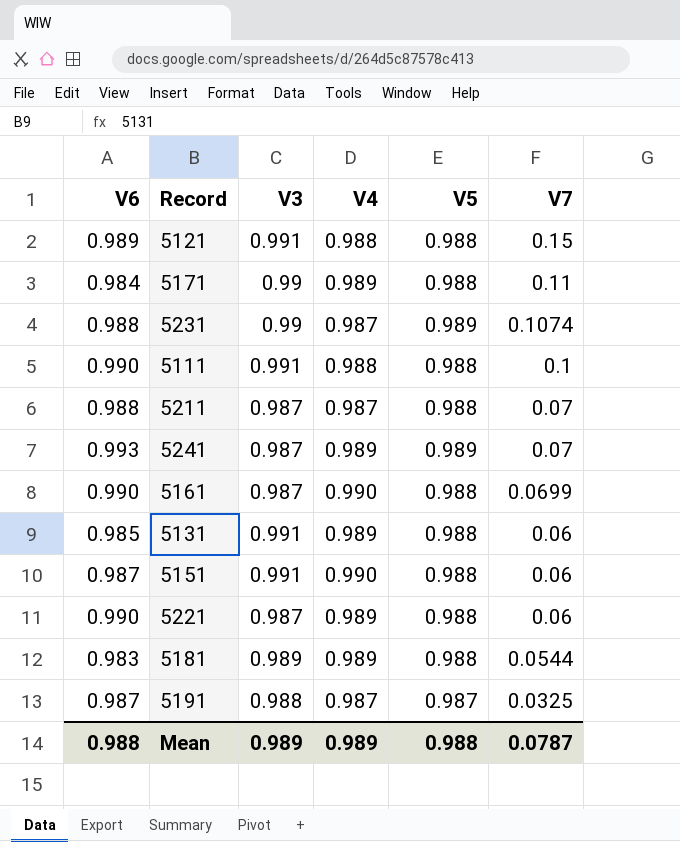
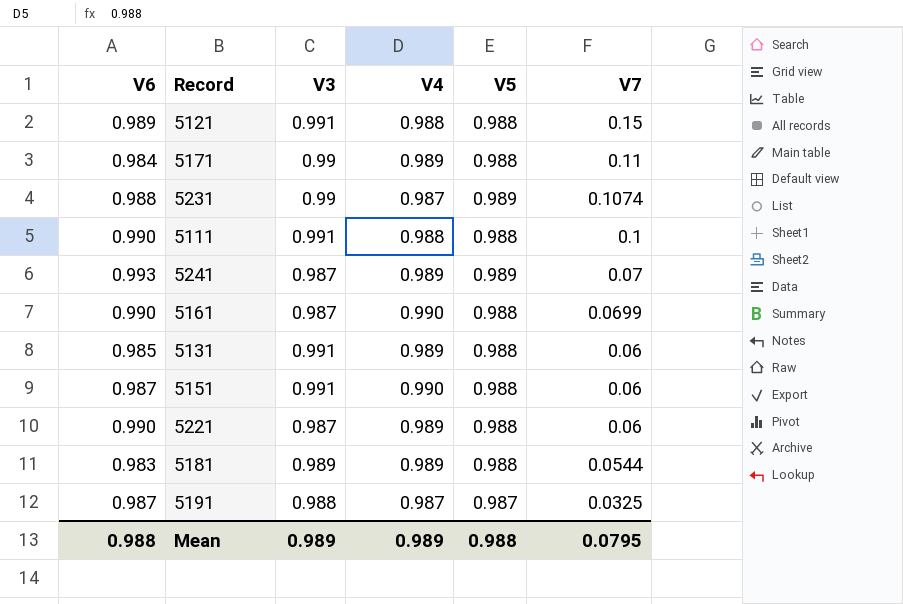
row 5211: 0.988 | 0.987 | 0.987 | 0.988 | 0.07 -> none
Mean | V7: 0.0787 -> 0.0795

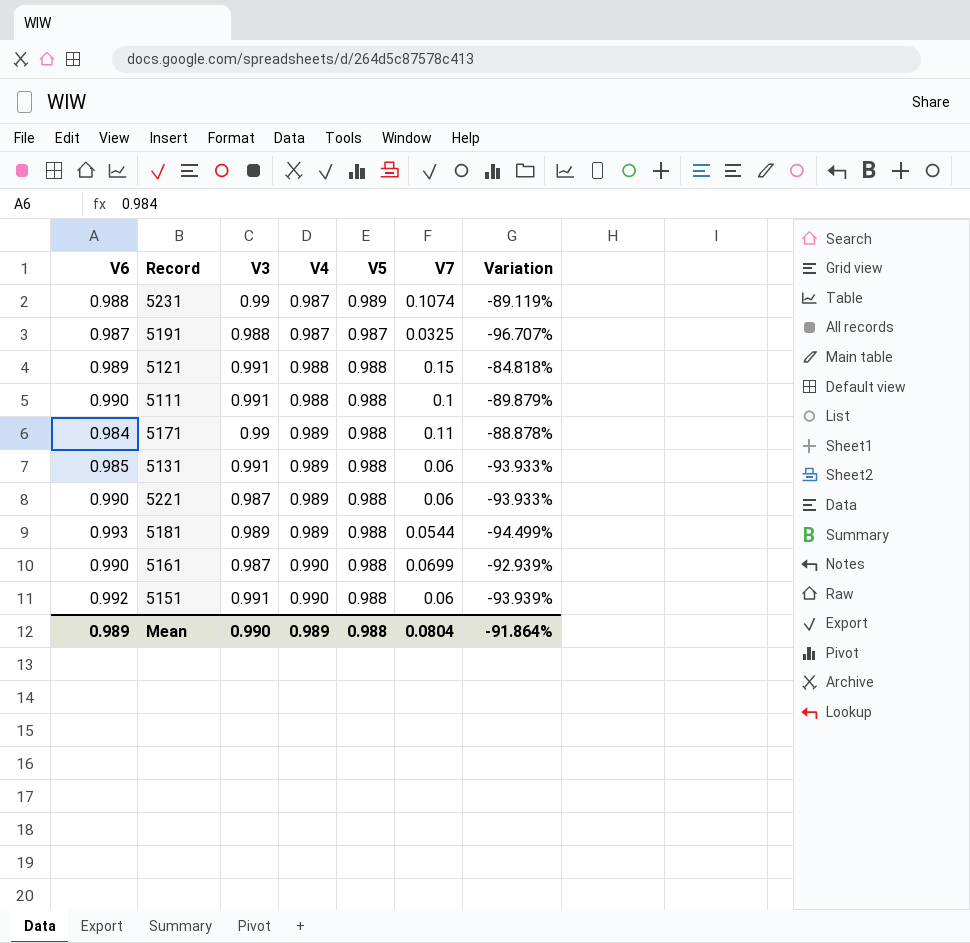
row order: V7 descending -> V4 ascending
column Variation | formula: none -> ([V7] - [V4]) / [V4]
row 5241: 0.993 | 0.987 | 0.989 | 0.989 | 0.07 -> none
5181 | V6: 0.983 -> 0.993
5151 | V6: 0.987 -> 0.992
Mean | V6: 0.988 -> 0.989
Mean | V3: 0.989 -> 0.990
Mean | V7: 0.0795 -> 0.0804

